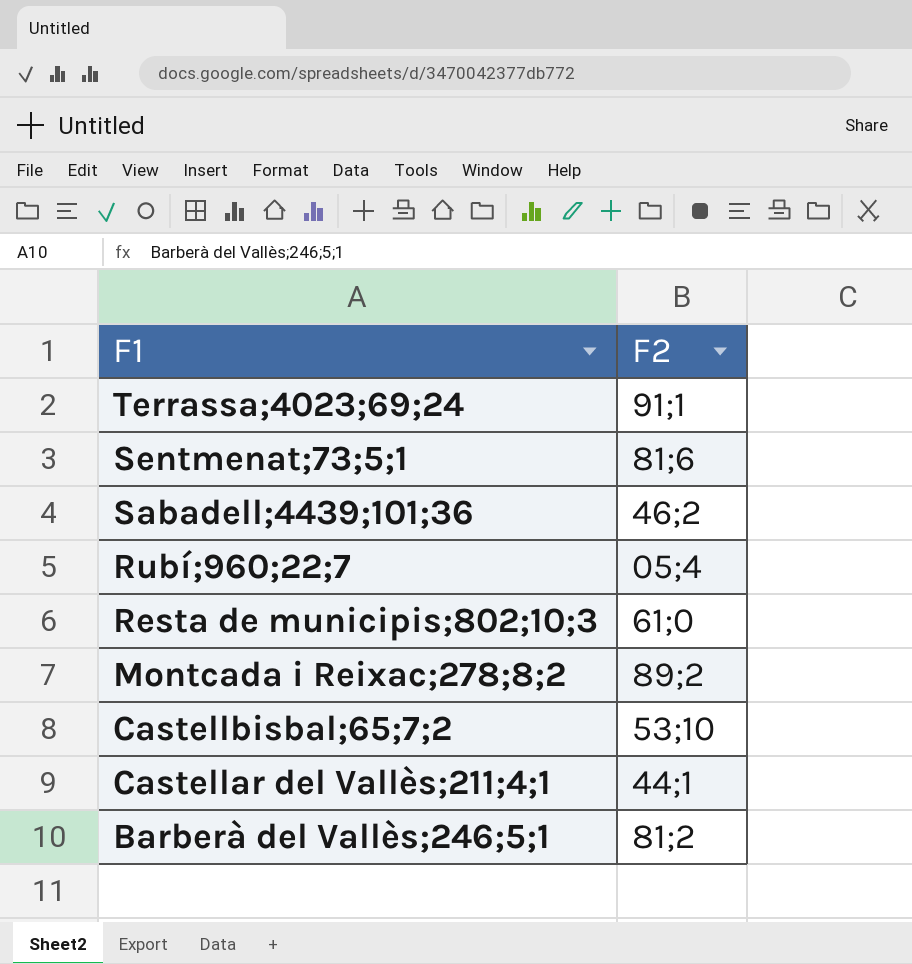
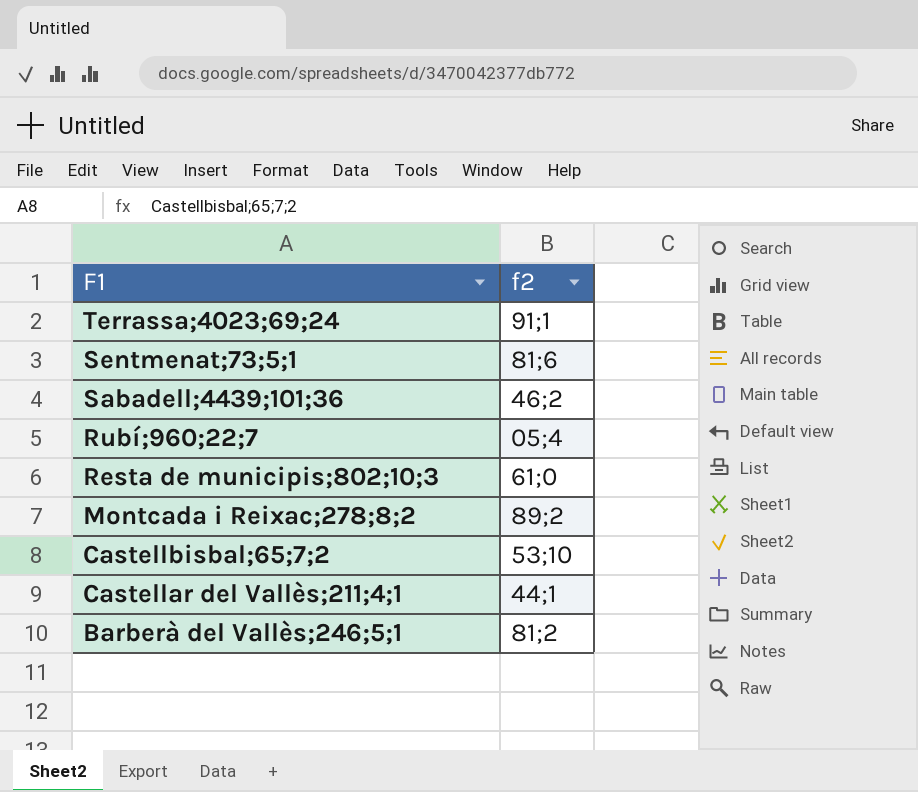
column name: F2 -> f2

